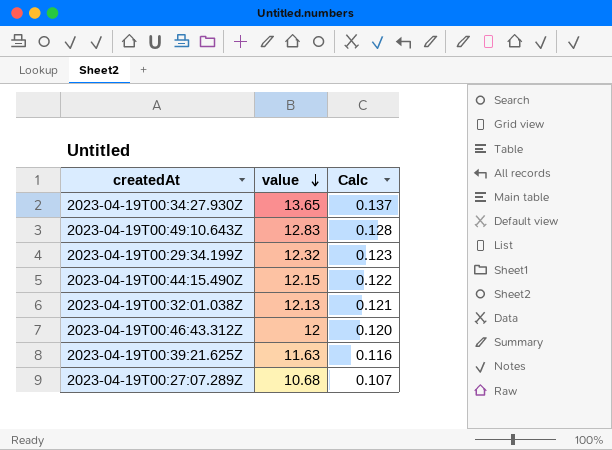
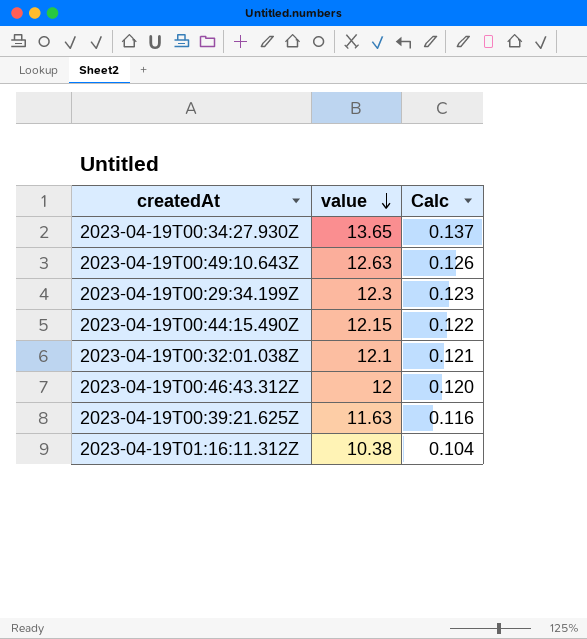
row 2023-04-19T00:27:07.289Z: 10.68 | 0.107 -> none
2023-04-19T00:49:10.643Z | value: 12.83 -> 12.63
2023-04-19T00:49:10.643Z | Calc: 0.128 -> 0.126
2023-04-19T00:29:34.199Z | value: 12.32 -> 12.3
2023-04-19T00:32:01.038Z | value: 12.13 -> 12.1
row 2023-04-19T01:16:11.312Z: none -> 10.38 | 0.104

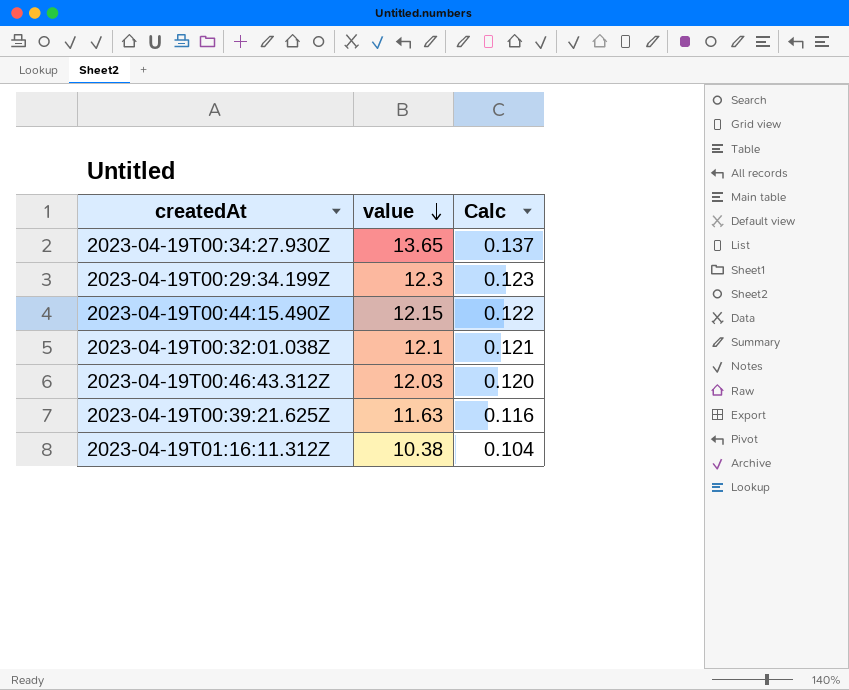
row 2023-04-19T00:49:10.643Z: 12.63 | 0.126 -> none
2023-04-19T00:46:43.312Z | value: 12 -> 12.03

